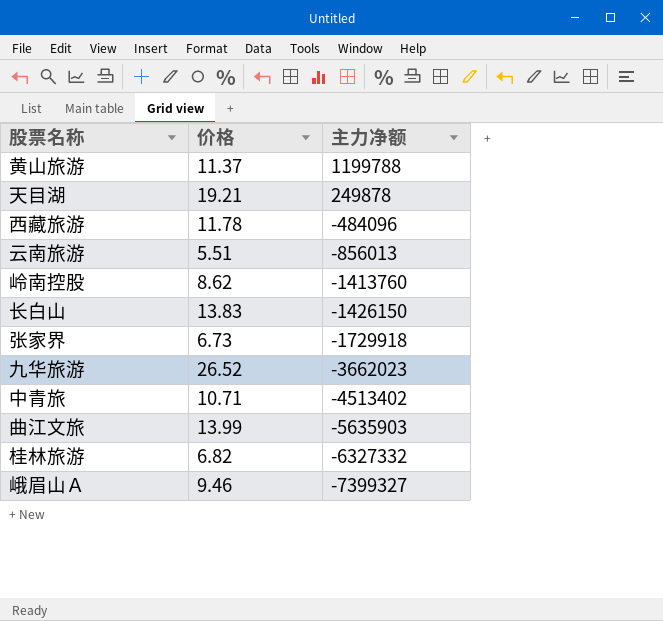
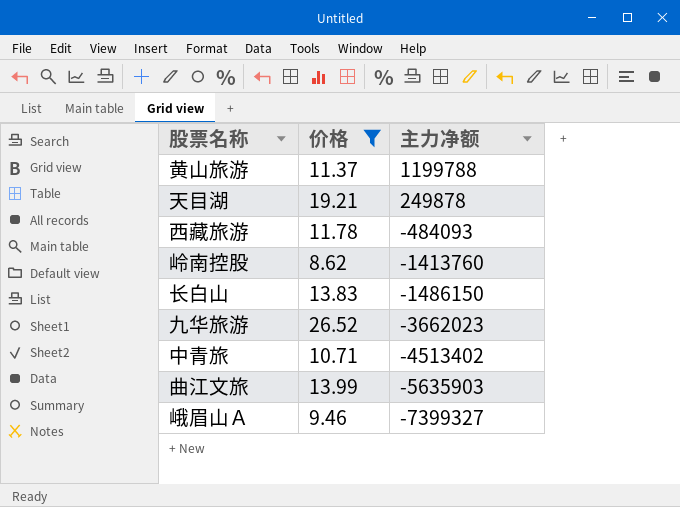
filter: none -> 价格 >= 8.62
西藏旅游 | 主力净额: -484096 -> -484093
长白山 | 主力净额: -1426150 -> -1486150

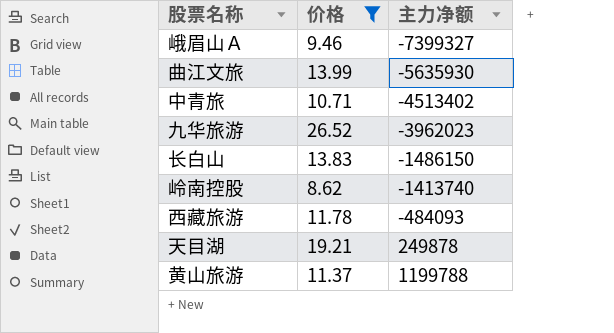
row order: 主力净额 descending -> 主力净额 ascending
曲江文旅 | 主力净额: -5635903 -> -5635930
九华旅游 | 主力净额: -3662023 -> -3962023
岭南控股 | 主力净额: -1413760 -> -1413740

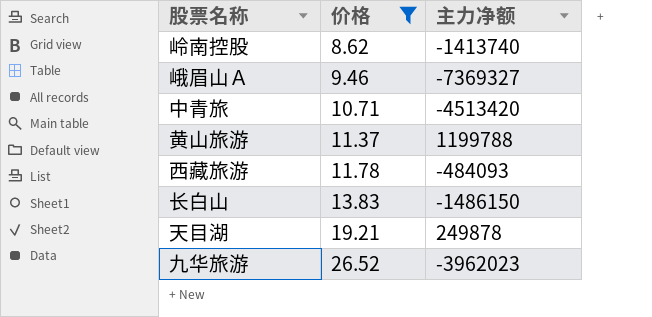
row order: 主力净额 ascending -> 价格 ascending
row 曲江文旅: 13.99 | -5635930 -> none
峨眉山Ａ | 主力净额: -7399327 -> -7369327
中青旅 | 主力净额: -4513402 -> -4513420

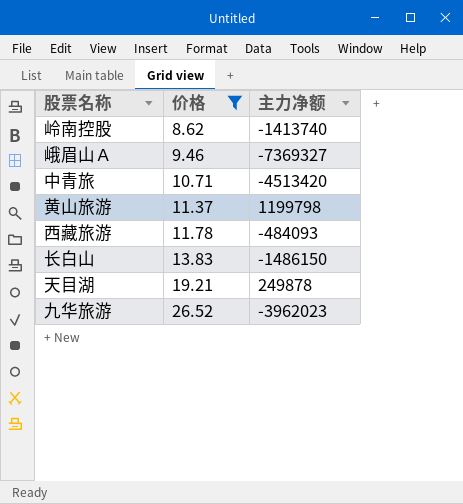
黄山旅游 | 主力净额: 1199788 -> 1199798

